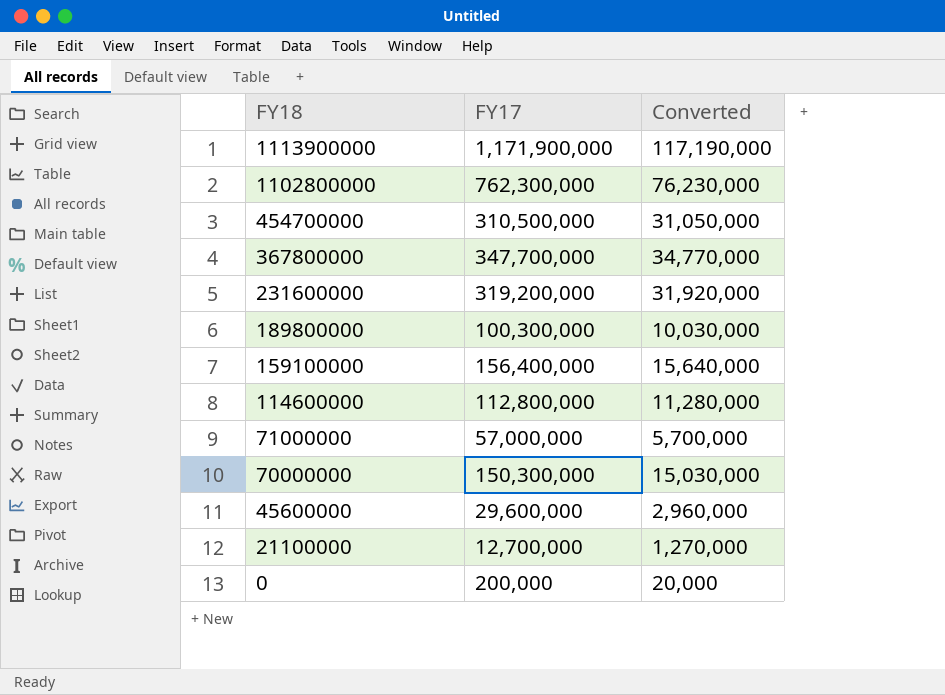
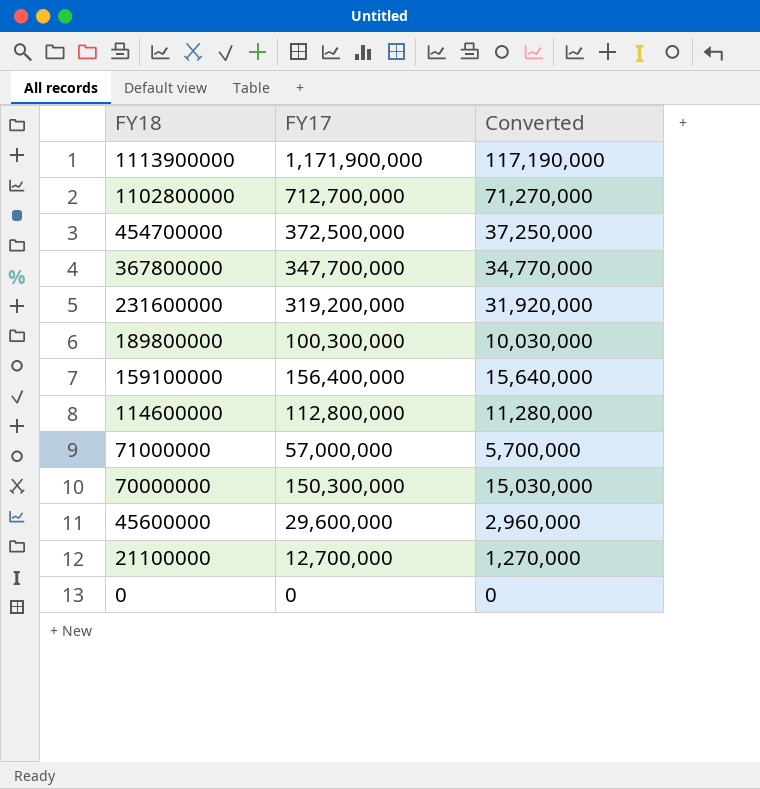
1102800000 | FY17: 762,300,000 -> 712,700,000
1102800000 | Converted: 76,230,000 -> 71,270,000
454700000 | FY17: 310,500,000 -> 372,500,000
454700000 | Converted: 31,050,000 -> 37,250,000
0 | FY17: 200,000 -> 0
0 | Converted: 20,000 -> 0

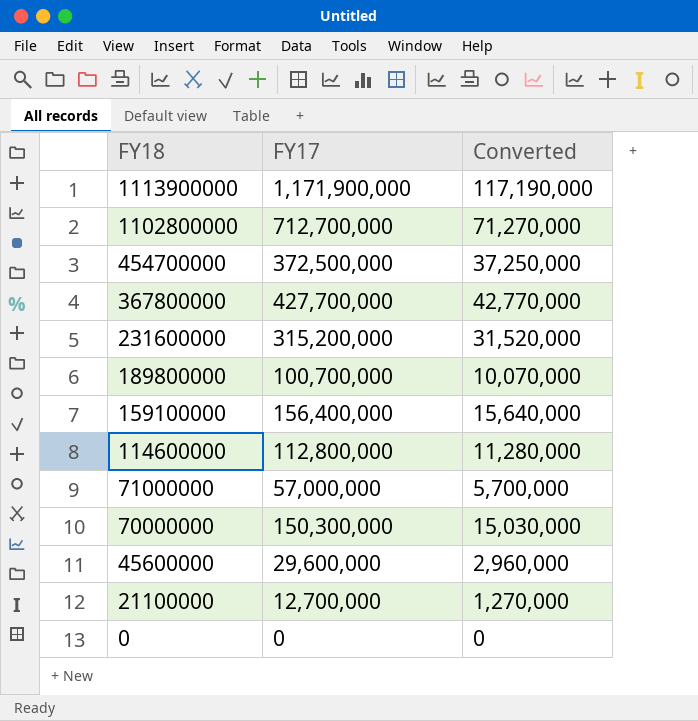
367800000 | FY17: 347,700,000 -> 427,700,000
367800000 | Converted: 34,770,000 -> 42,770,000
231600000 | FY17: 319,200,000 -> 315,200,000
231600000 | Converted: 31,920,000 -> 31,520,000
189800000 | FY17: 100,300,000 -> 100,700,000
189800000 | Converted: 10,030,000 -> 10,070,000

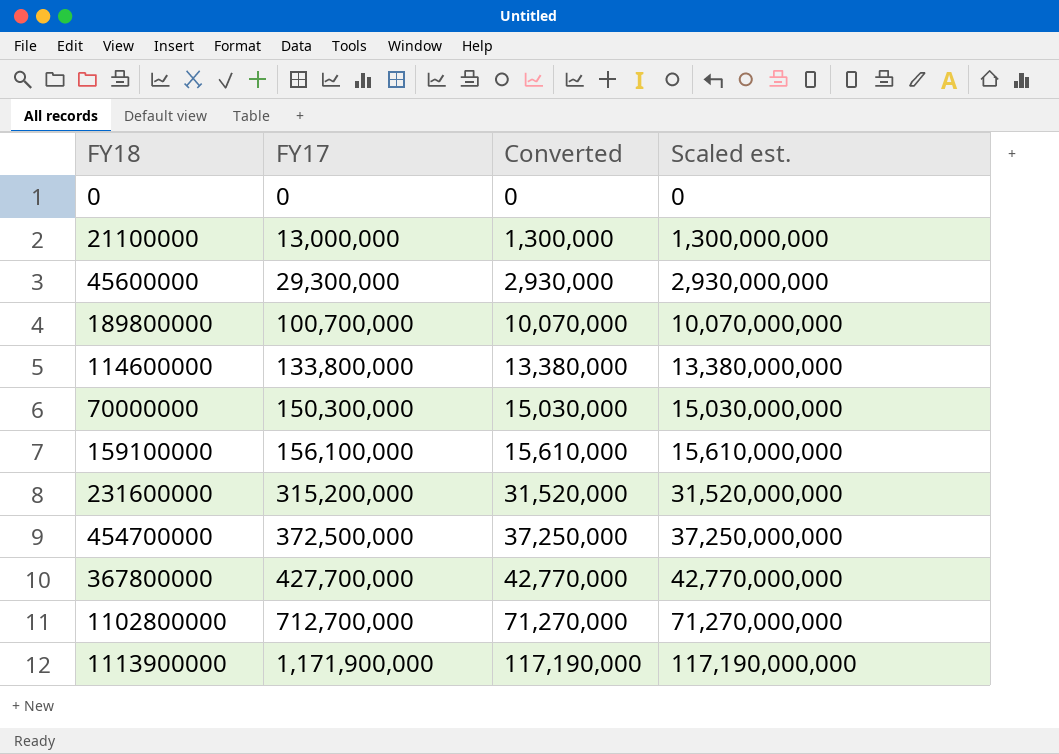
row order: FY18 descending -> FY17 ascending
column Scaled est. | formula: none -> [FY17] * 100
row 71000000: 57,000,000 | 5,700,000 -> none
21100000 | FY17: 12,700,000 -> 13,000,000
21100000 | Converted: 1,270,000 -> 1,300,000
45600000 | FY17: 29,600,000 -> 29,300,000
45600000 | Converted: 2,960,000 -> 2,930,000
114600000 | FY17: 112,800,000 -> 133,800,000
114600000 | Converted: 11,280,000 -> 13,380,000
159100000 | FY17: 156,400,000 -> 156,100,000
159100000 | Converted: 15,640,000 -> 15,610,000

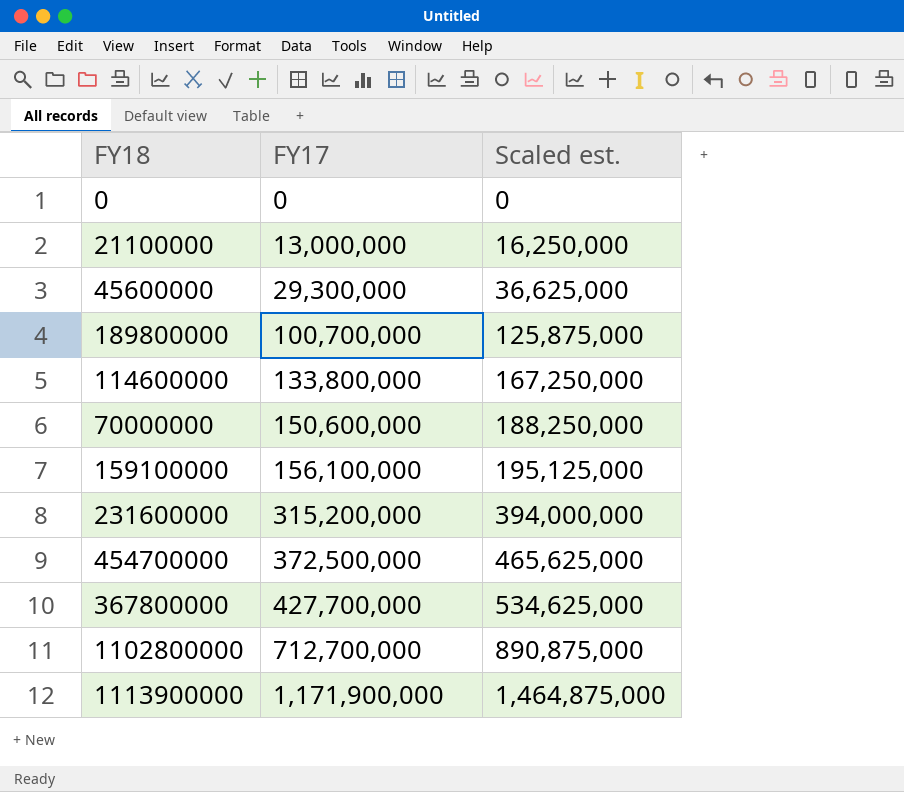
column Converted | formula: [FY17] * 0.1 -> none
column Scaled est. | formula: [FY17] * 100 -> [FY17] * 1.25
70000000 | FY17: 150,300,000 -> 150,600,000

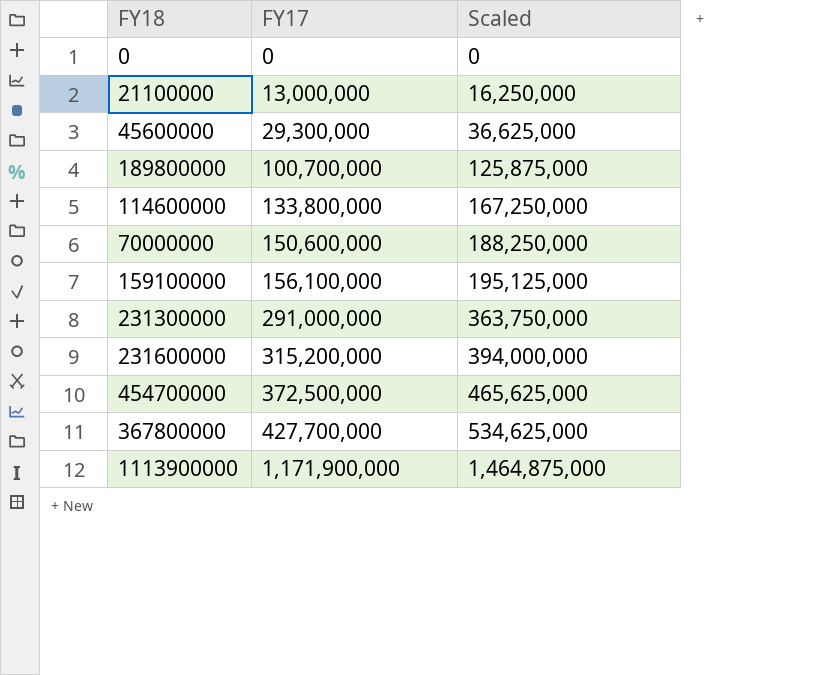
column name: Scaled est. -> Scaled
row 1102800000: 712,700,000 | 890,875,000 -> none
row 231300000: none -> 291,000,000 | 363,750,000

